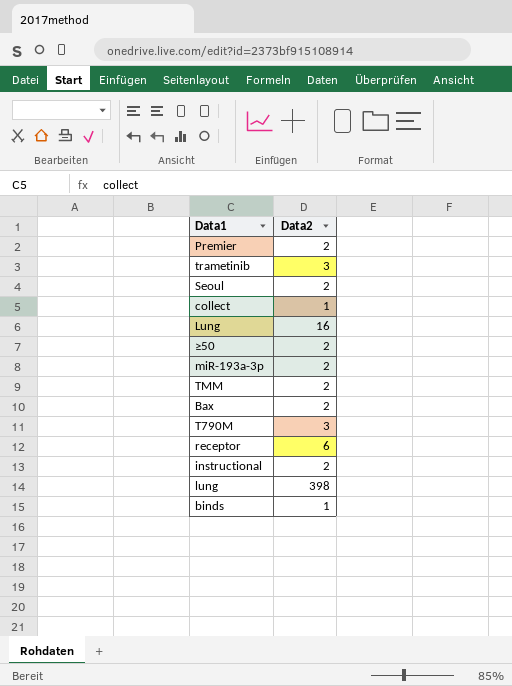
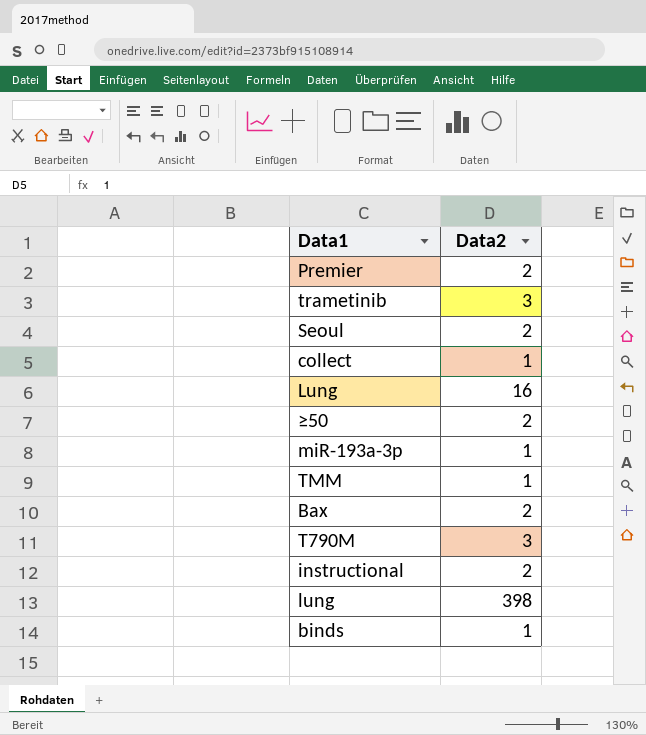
row receptor: 6 -> none
miR-193a-3p | Data2: 2 -> 1
TMM | Data2: 2 -> 1

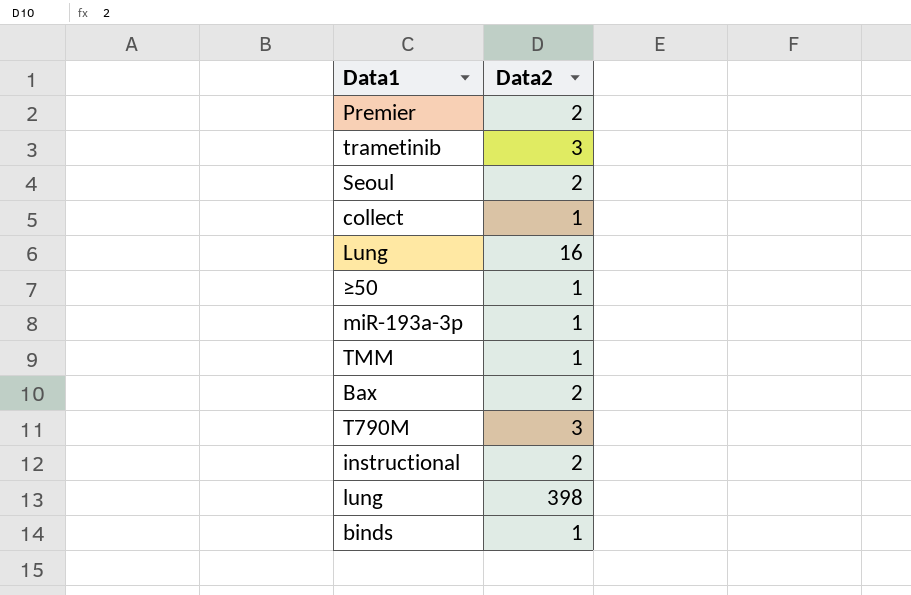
≥50 | Data2: 2 -> 1

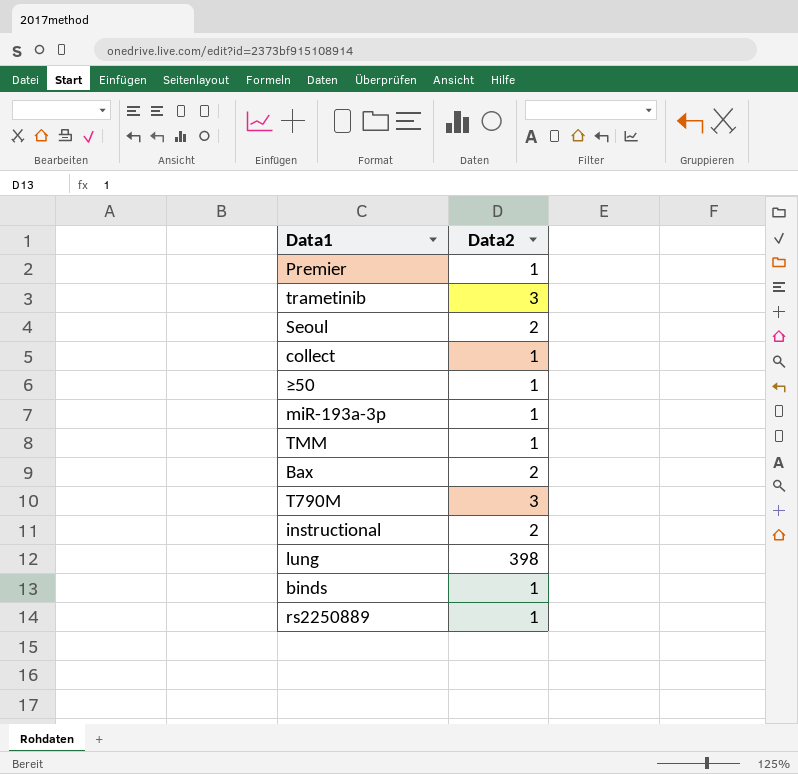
row Lung: 16 -> none
Premier | Data2: 2 -> 1
row rs2250889: none -> 1

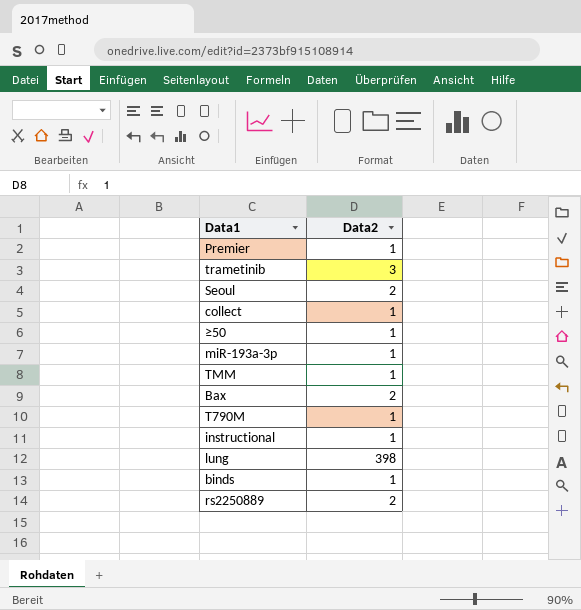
T790M | Data2: 3 -> 1
instructional | Data2: 2 -> 1
rs2250889 | Data2: 1 -> 2

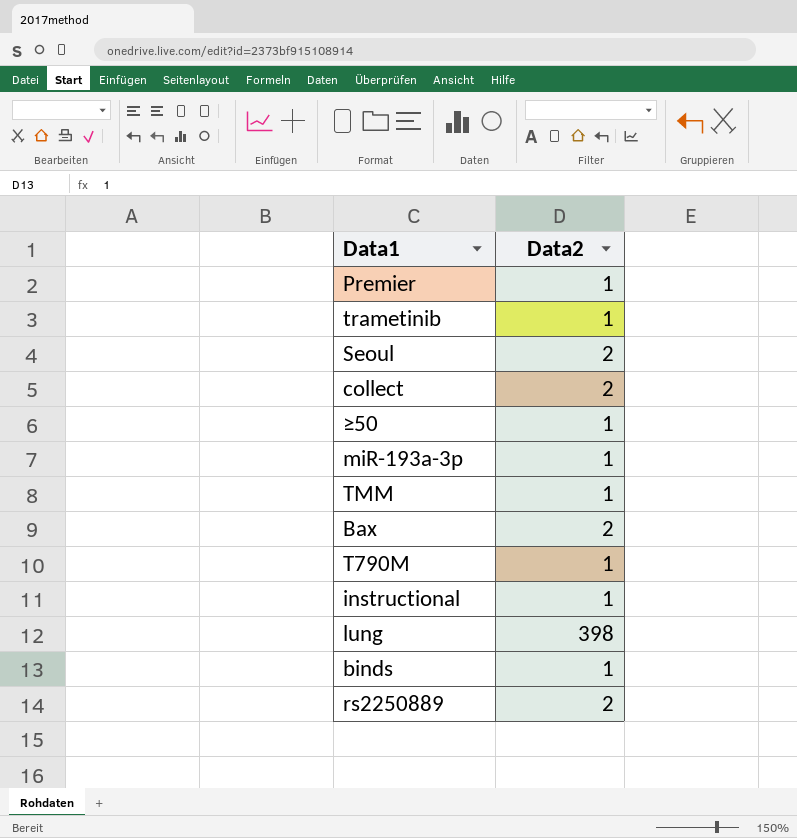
trametinib | Data2: 3 -> 1
collect | Data2: 1 -> 2

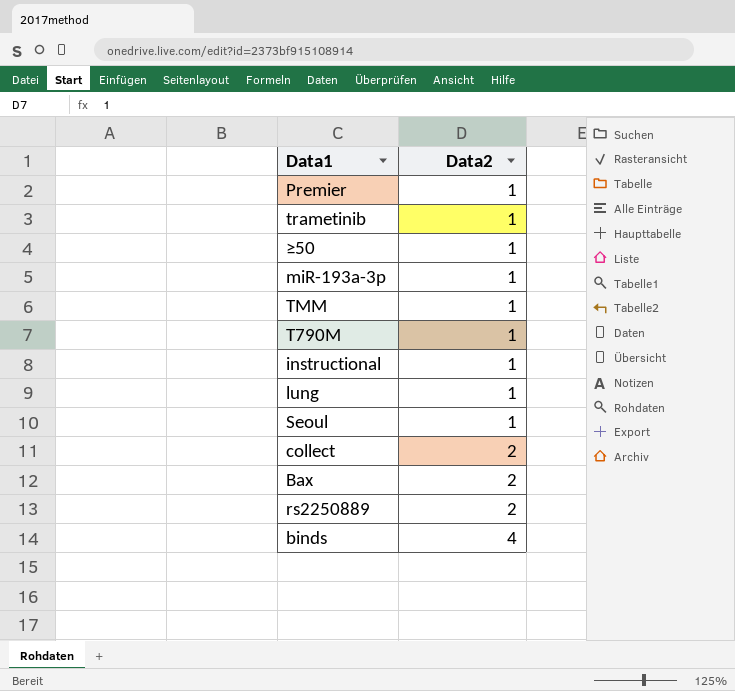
row order: none -> Data2 ascending
lung | Data2: 398 -> 1
Seoul | Data2: 2 -> 1
binds | Data2: 1 -> 4

